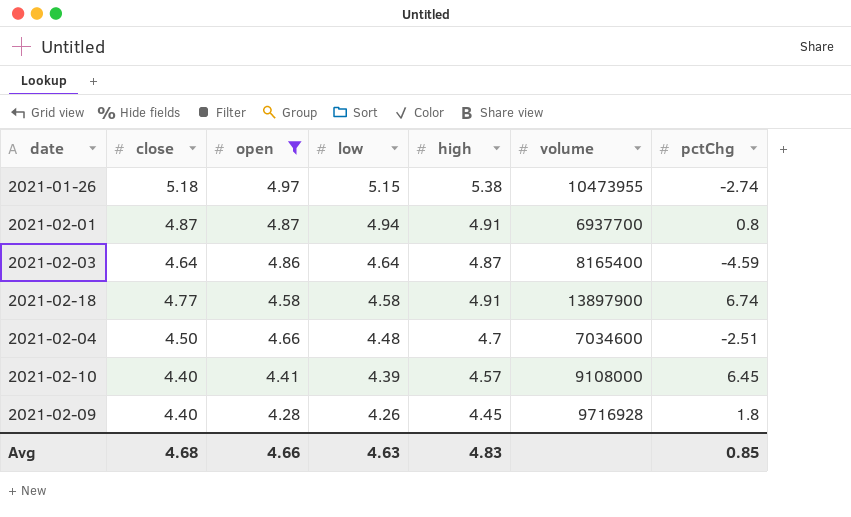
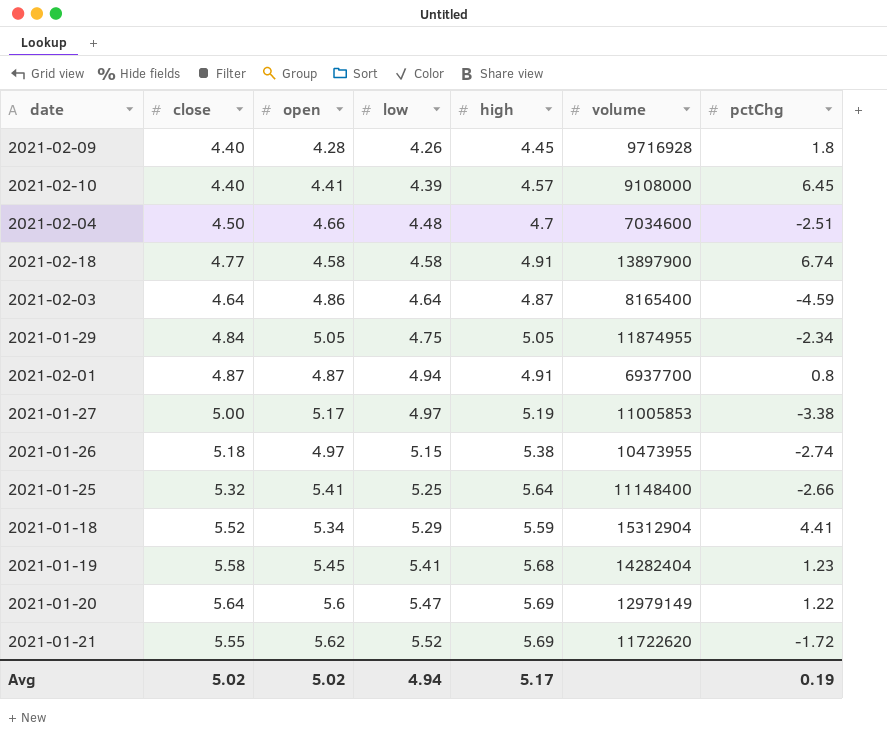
filter: open <= 4.97 -> none
row order: low descending -> low ascending
Avg | close: 4.68 -> 5.02
Avg | open: 4.66 -> 5.02
Avg | low: 4.63 -> 4.94
Avg | high: 4.83 -> 5.17
Avg | pctChg: 0.85 -> 0.19

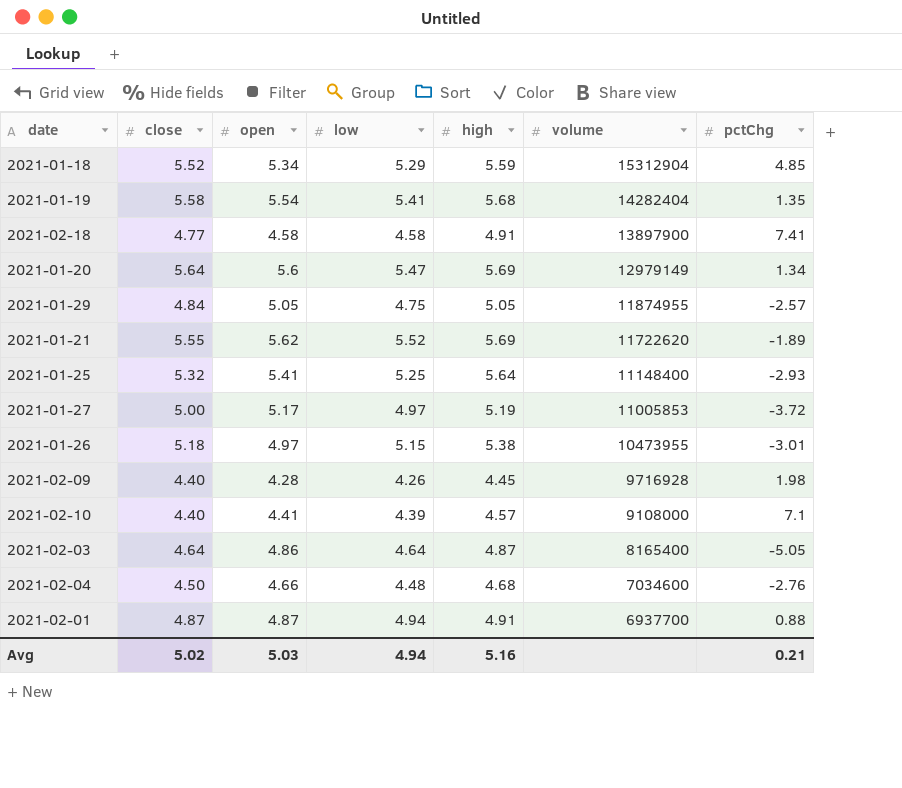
row order: low ascending -> volume descending
2021-01-18 | pctChg: 4.41 -> 4.85
2021-01-19 | open: 5.45 -> 5.54
2021-01-19 | pctChg: 1.23 -> 1.35
2021-02-18 | pctChg: 6.74 -> 7.41
2021-01-20 | pctChg: 1.22 -> 1.34
2021-01-29 | pctChg: -2.34 -> -2.57
2021-01-21 | pctChg: -1.72 -> -1.89
2021-01-25 | pctChg: -2.66 -> -2.93
2021-01-27 | pctChg: -3.38 -> -3.72
2021-01-26 | pctChg: -2.74 -> -3.01
2021-02-09 | pctChg: 1.8 -> 1.98
2021-02-10 | pctChg: 6.45 -> 7.1
2021-02-03 | pctChg: -4.59 -> -5.05
2021-02-04 | high: 4.7 -> 4.68
2021-02-04 | pctChg: -2.51 -> -2.76
2021-02-01 | pctChg: 0.8 -> 0.88
Avg | open: 5.02 -> 5.03
Avg | high: 5.17 -> 5.16
Avg | pctChg: 0.19 -> 0.21

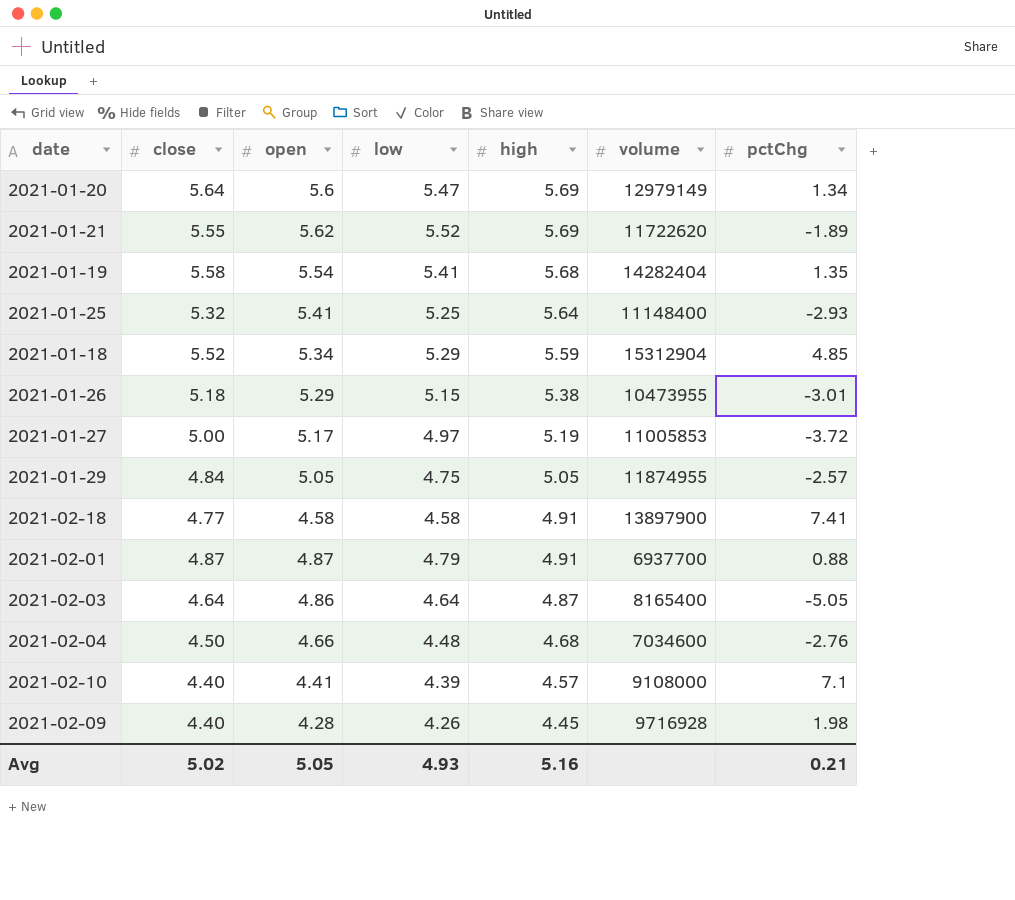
row order: volume descending -> high descending
2021-01-26 | open: 4.97 -> 5.29
2021-02-01 | low: 4.94 -> 4.79
Avg | open: 5.03 -> 5.05
Avg | low: 4.94 -> 4.93

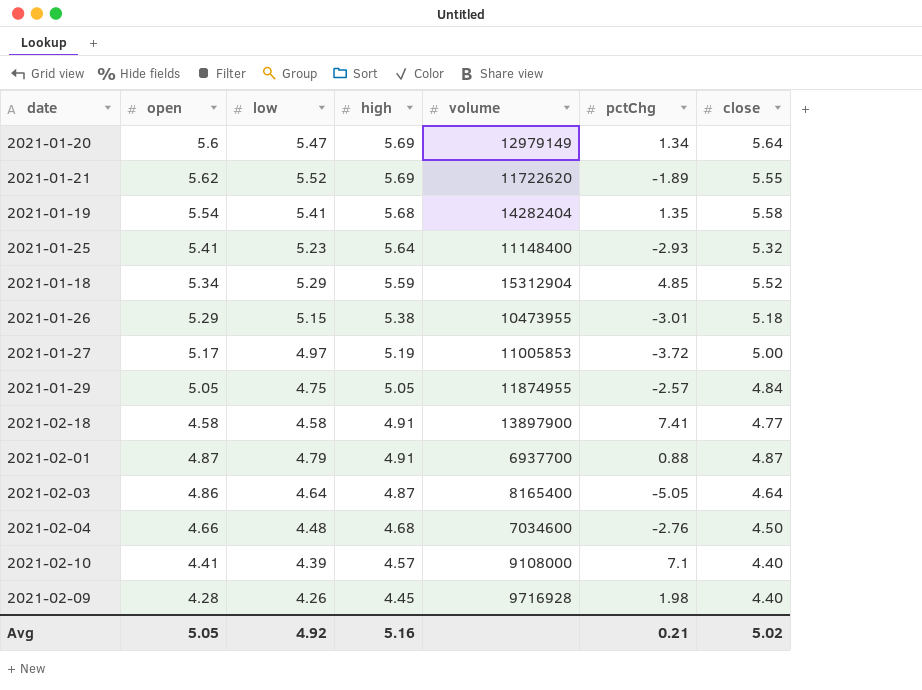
column close | position: 2 -> 7
2021-01-25 | low: 5.25 -> 5.23
Avg | low: 4.93 -> 4.92

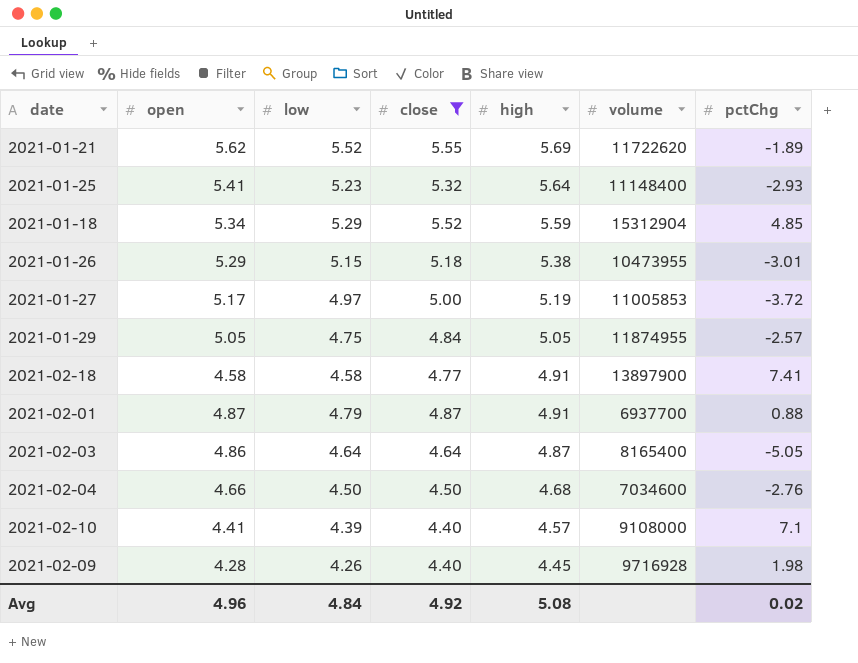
filter: none -> close <= 5.55
column close | position: 7 -> 4
2021-02-04 | low: 4.48 -> 4.50
Avg | open: 5.05 -> 4.96
Avg | low: 4.92 -> 4.84
Avg | close: 5.02 -> 4.92
Avg | high: 5.16 -> 5.08
Avg | pctChg: 0.21 -> 0.02

